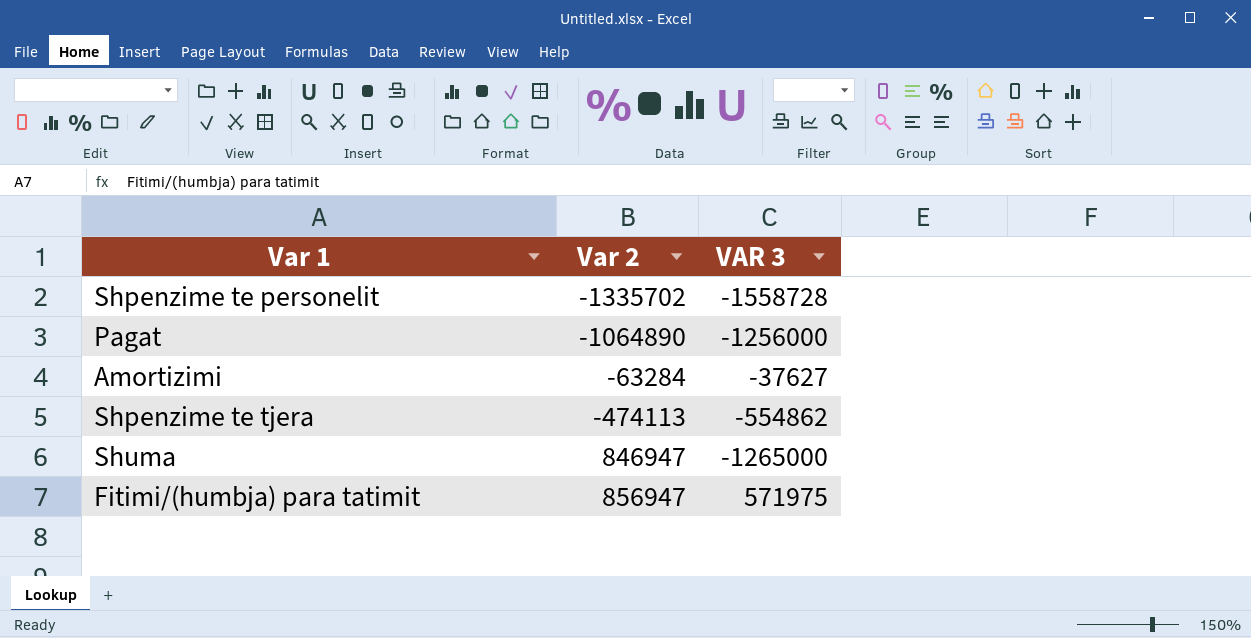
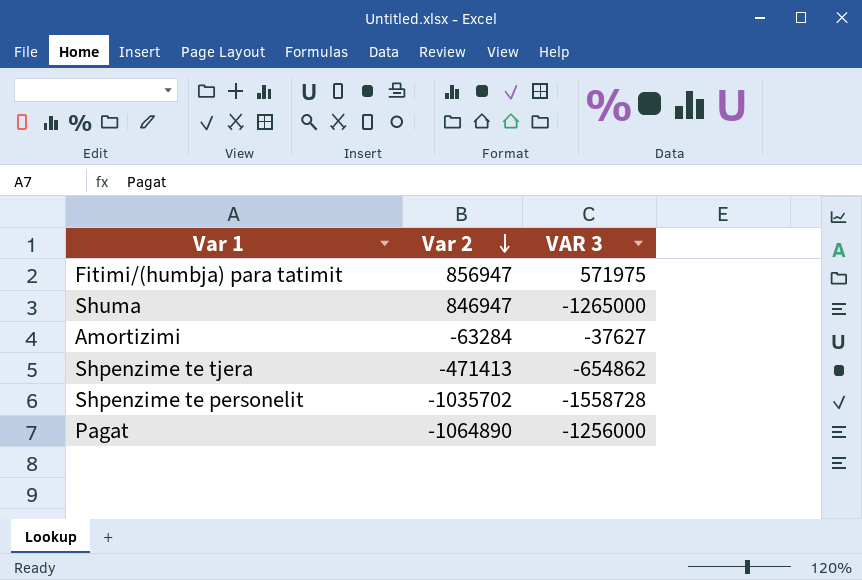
row order: none -> Var 2 descending
Shpenzime te tjera | Var 2: -474113 -> -471413
Shpenzime te tjera | VAR 3: -554862 -> -654862
Shpenzime te personelit | Var 2: -1335702 -> -1035702

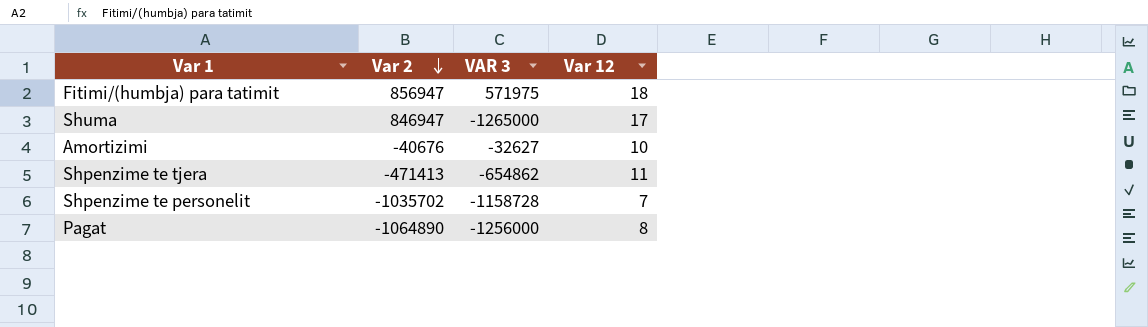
column Var 12 | position: none -> 4
Amortizimi | Var 2: -63284 -> -40676
Amortizimi | VAR 3: -37627 -> -32627
Shpenzime te personelit | VAR 3: -1558728 -> -1158728

